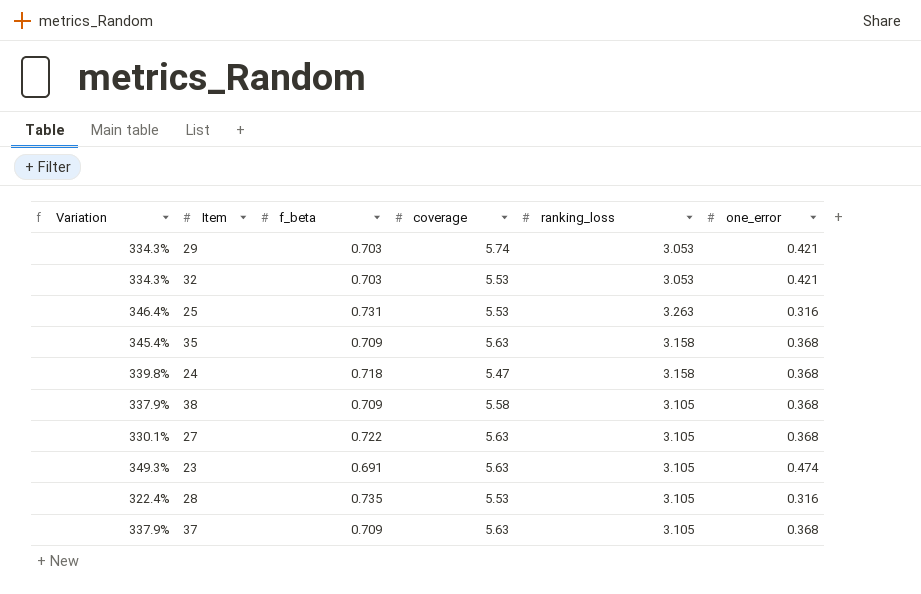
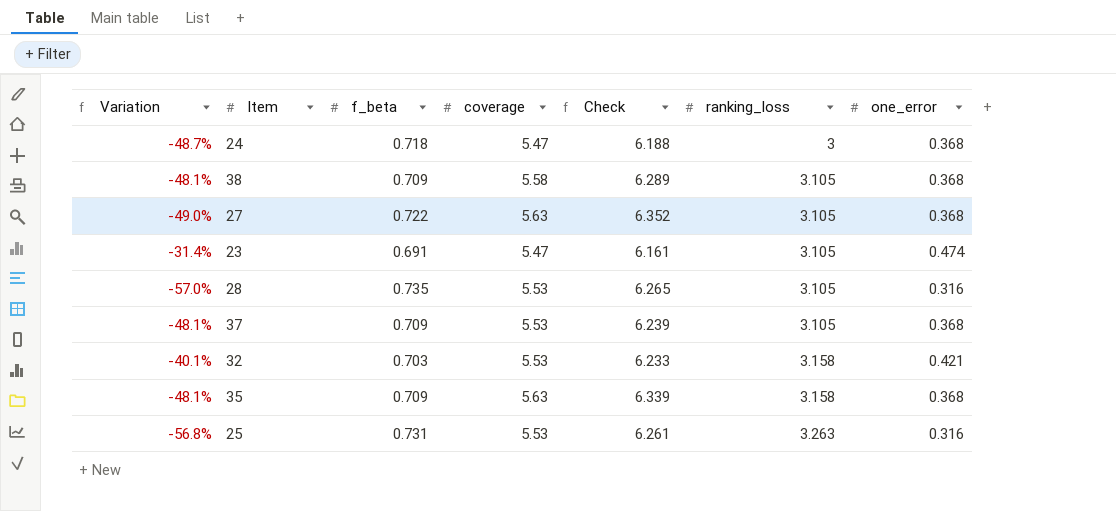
row order: none -> ranking_loss ascending
column Variation | formula: ([ranking_loss] - [f_beta]) / [f_beta] -> ([one_error] - [f_beta]) / [f_beta]
column Check | formula: none -> [f_beta] + [coverage]
row 29: 334.3% | 0.703 | 5.74 | 3.053 | 0.421 -> none
24 | ranking_loss: 3.158 -> 3
23 | coverage: 5.63 -> 5.47
37 | coverage: 5.63 -> 5.53
32 | ranking_loss: 3.053 -> 3.158

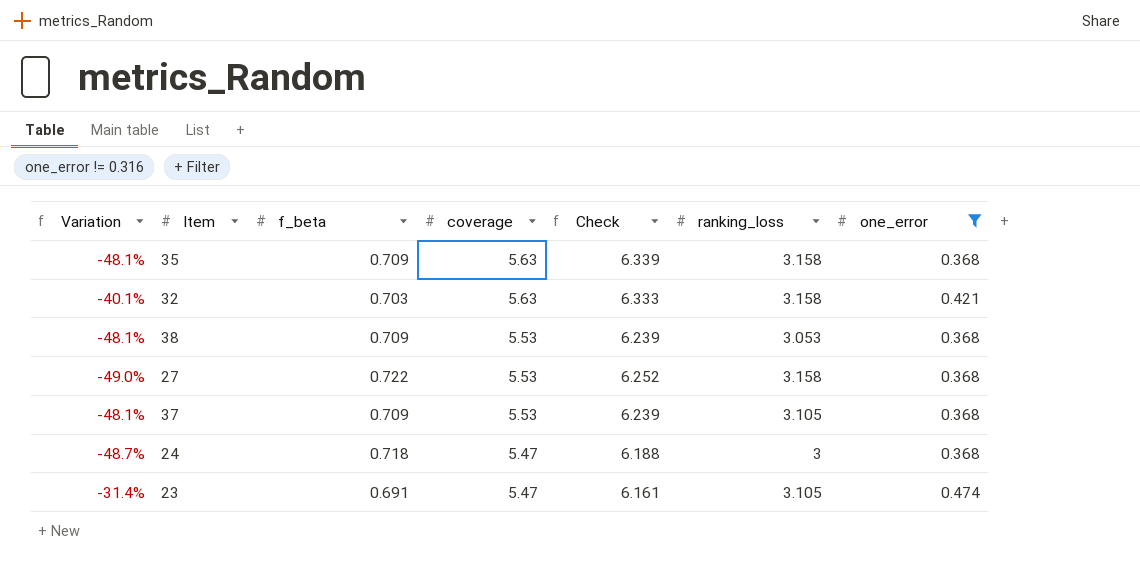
filter: none -> one_error != 0.316
row order: ranking_loss ascending -> coverage descending
32 | coverage: 5.53 -> 5.63
32 | Check: 6.233 -> 6.333
38 | coverage: 5.58 -> 5.53
38 | Check: 6.289 -> 6.239
38 | ranking_loss: 3.105 -> 3.053
27 | coverage: 5.63 -> 5.53
27 | Check: 6.352 -> 6.252
27 | ranking_loss: 3.105 -> 3.158

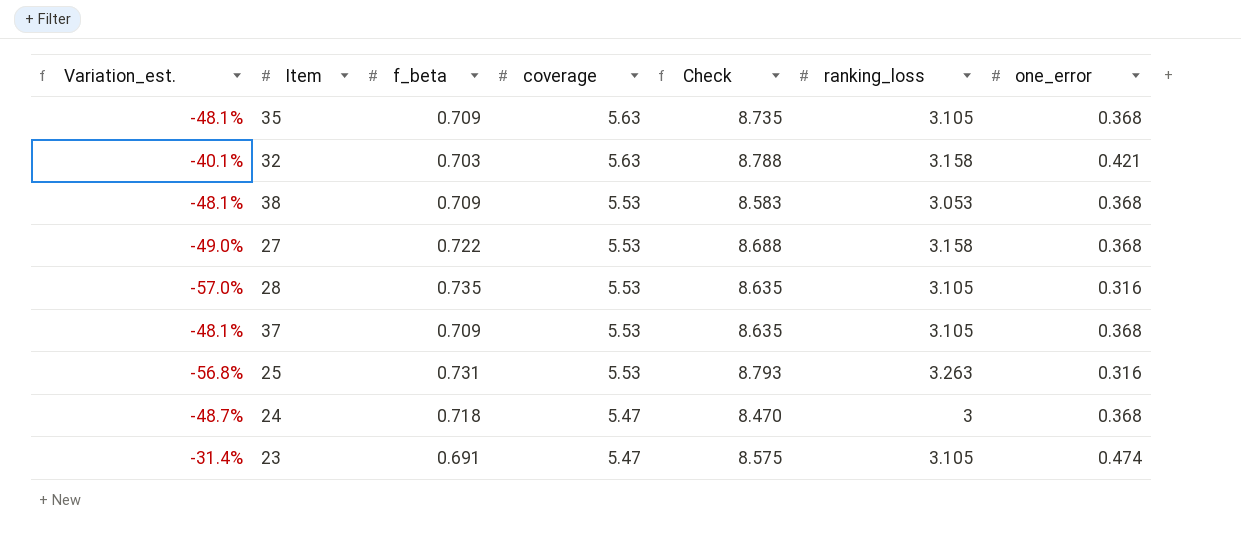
filter: one_error != 0.316 -> none
column name: Variation -> Variation_est.
column Check | formula: [f_beta] + [coverage] -> [coverage] + [ranking_loss]
35 | ranking_loss: 3.158 -> 3.105

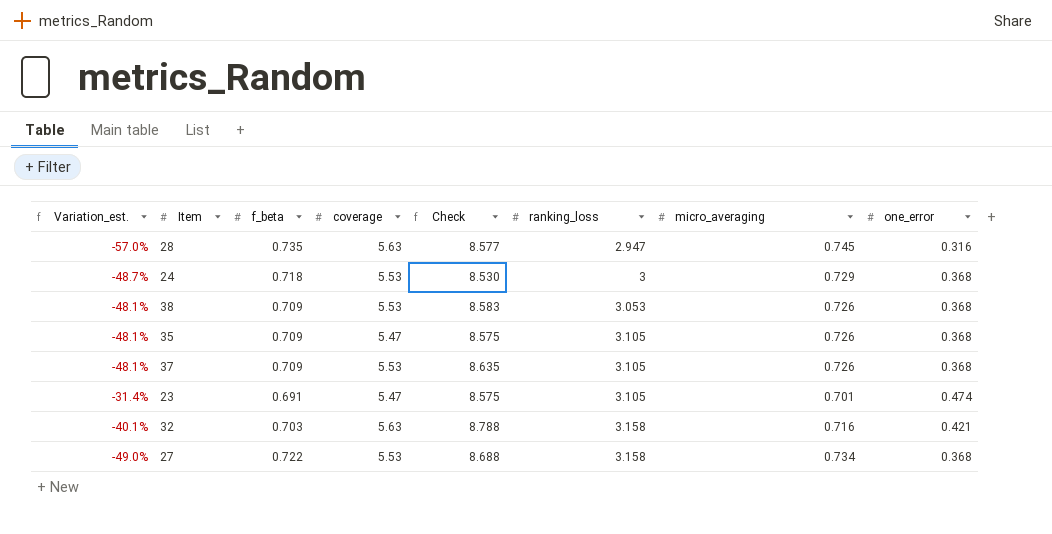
row order: coverage descending -> ranking_loss ascending
column micro_averaging | position: none -> 7
row 25: -56.8% | 0.731 | 5.53 | 8.793 | 3.263 | 0.316 -> none
28 | coverage: 5.53 -> 5.63
28 | Check: 8.635 -> 8.577
28 | ranking_loss: 3.105 -> 2.947
24 | coverage: 5.47 -> 5.53
24 | Check: 8.470 -> 8.530
35 | coverage: 5.63 -> 5.47
35 | Check: 8.735 -> 8.575

